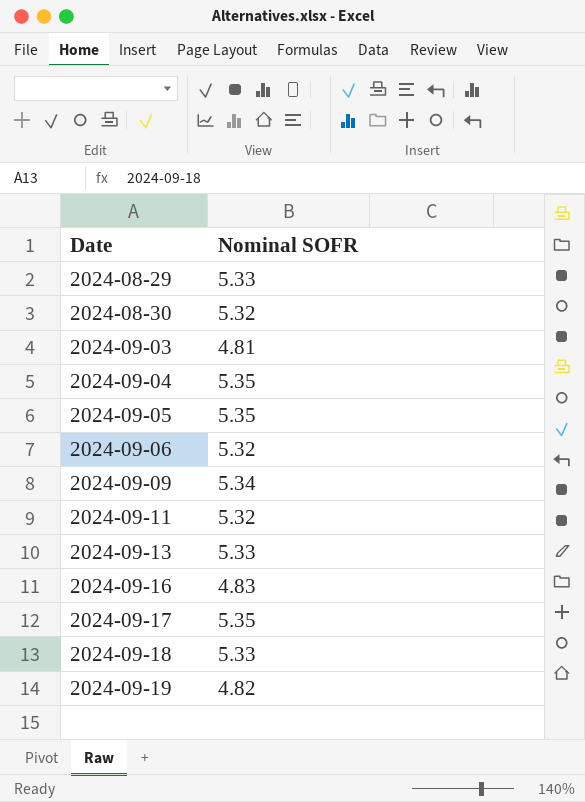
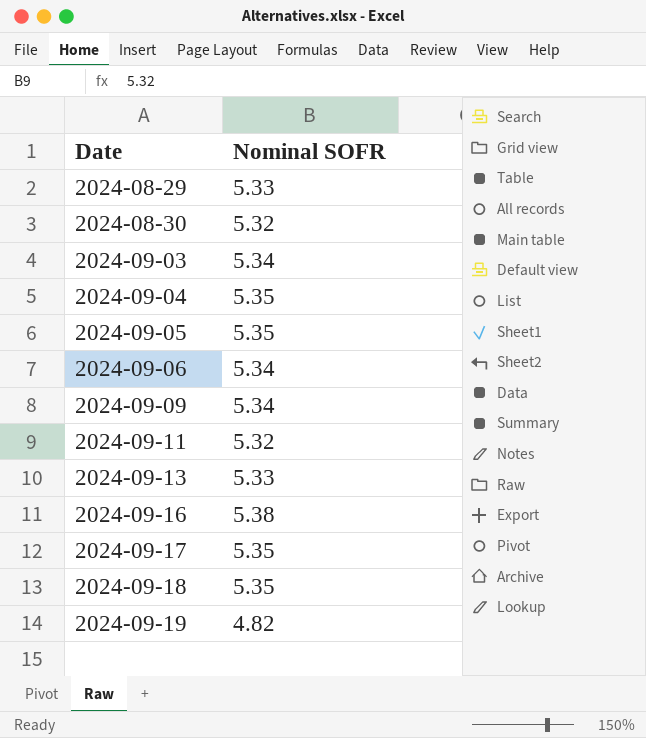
2024-09-03 | Nominal SOFR: 4.81 -> 5.34
2024-09-06 | Nominal SOFR: 5.32 -> 5.34
2024-09-16 | Nominal SOFR: 4.83 -> 5.38
2024-09-18 | Nominal SOFR: 5.33 -> 5.35

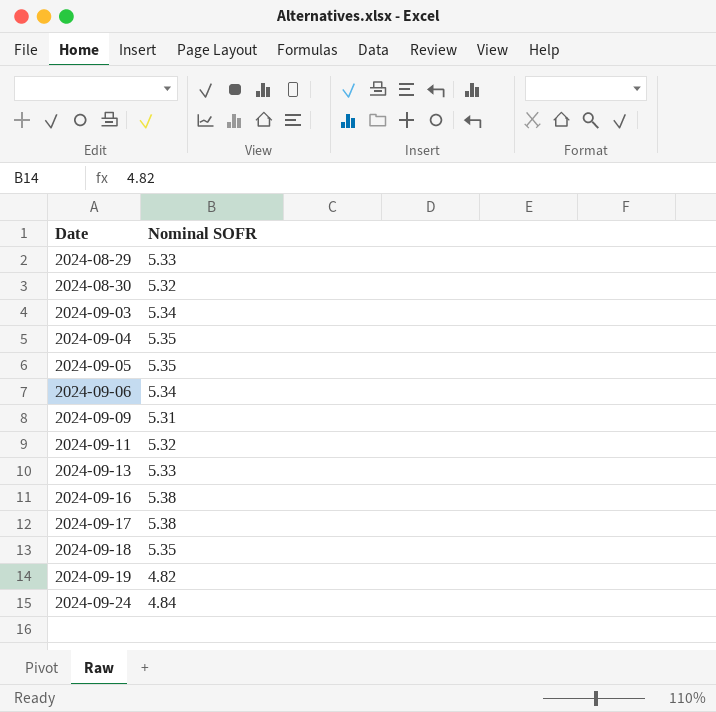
2024-09-09 | Nominal SOFR: 5.34 -> 5.31
2024-09-17 | Nominal SOFR: 5.35 -> 5.38
row 2024-09-24: none -> 4.84

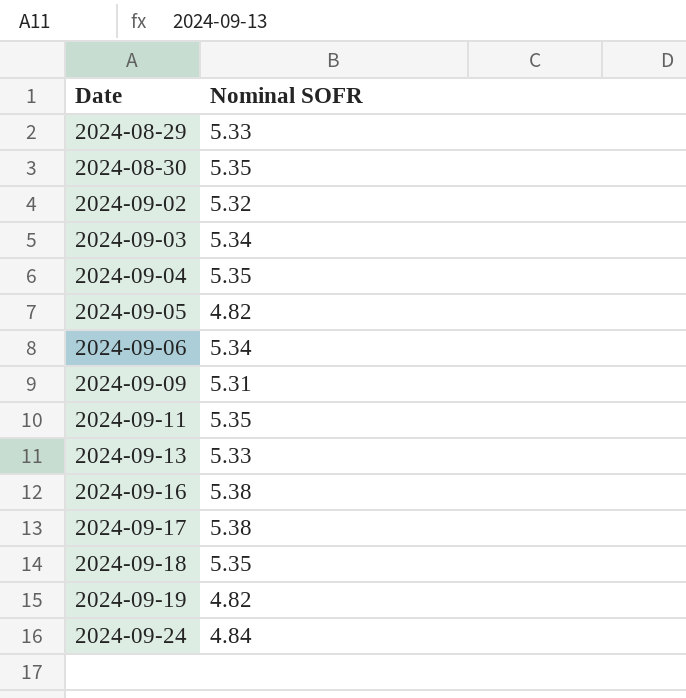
2024-08-30 | Nominal SOFR: 5.32 -> 5.35
row 2024-09-02: none -> 5.32
2024-09-05 | Nominal SOFR: 5.35 -> 4.82
2024-09-11 | Nominal SOFR: 5.32 -> 5.35

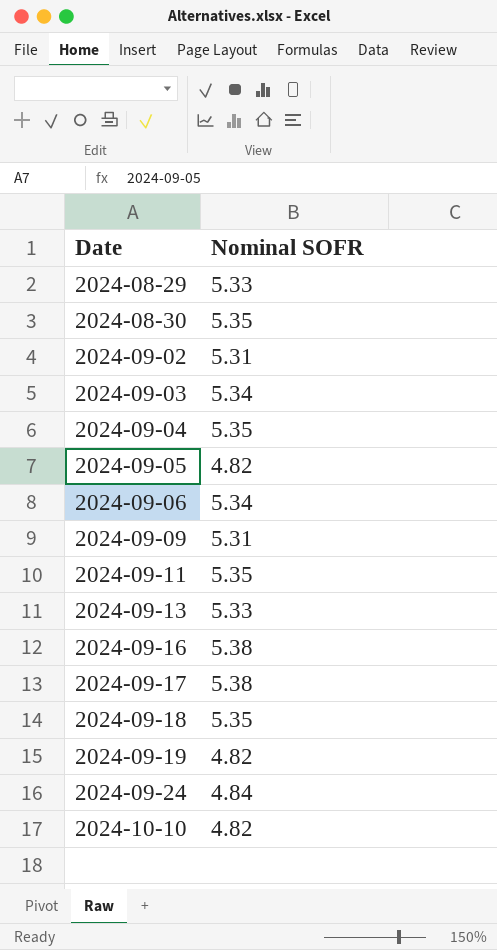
2024-09-02 | Nominal SOFR: 5.32 -> 5.31
row 2024-10-10: none -> 4.82

